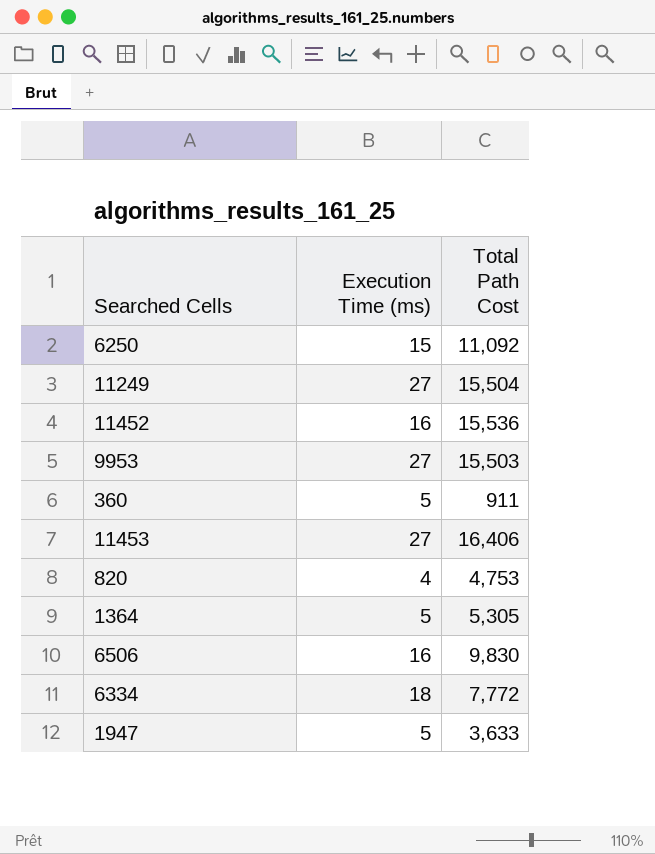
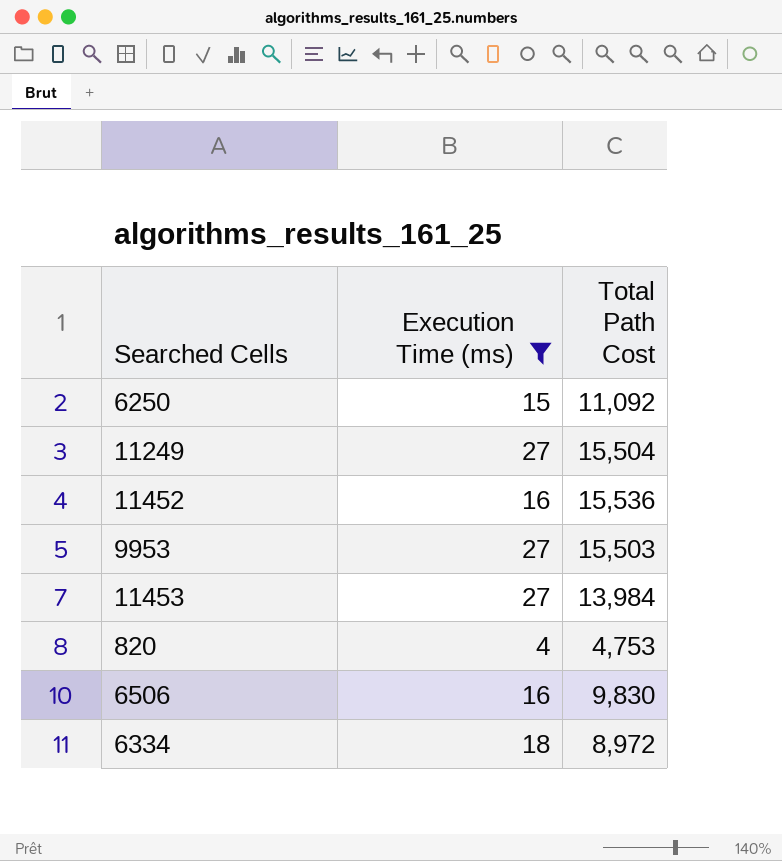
filter: none -> Execution Time (ms) != 5
11453 | Total Path Cost: 16,406 -> 13,984
6334 | Total Path Cost: 7,772 -> 8,972

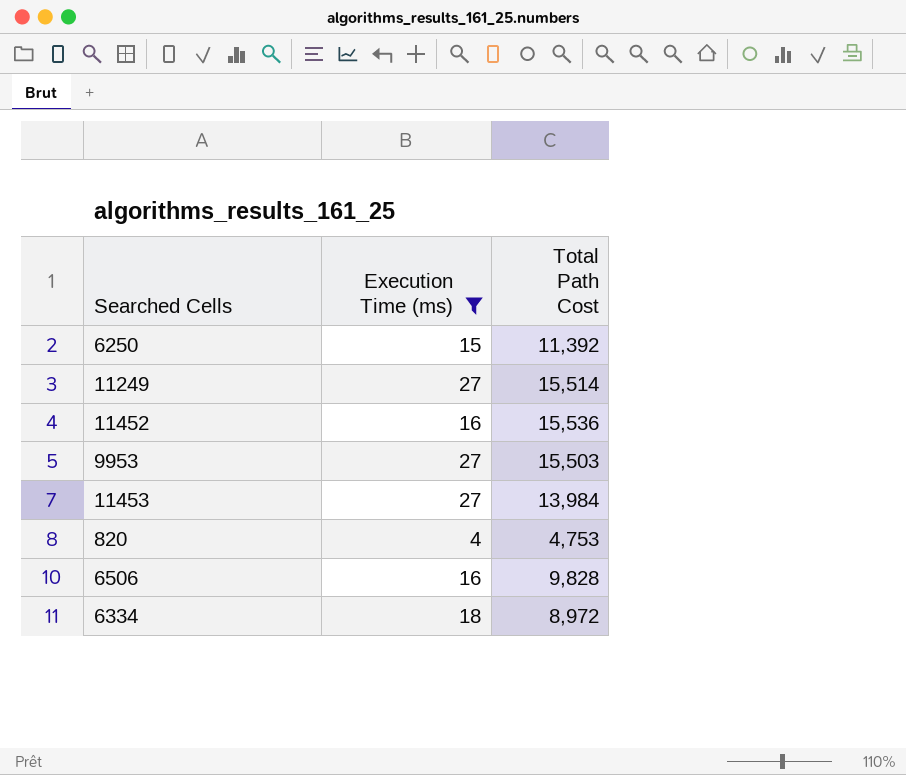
6250 | Total Path Cost: 11,092 -> 11,392
11249 | Total Path Cost: 15,504 -> 15,514
6506 | Total Path Cost: 9,830 -> 9,828

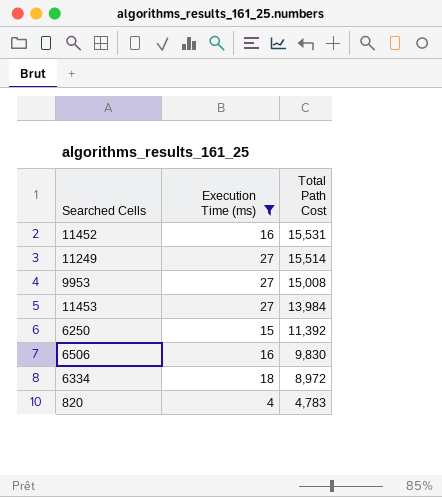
row order: none -> Total Path Cost descending
11452 | Total Path Cost: 15,536 -> 15,531
9953 | Total Path Cost: 15,503 -> 15,008
6506 | Total Path Cost: 9,828 -> 9,830
820 | Total Path Cost: 4,753 -> 4,783

